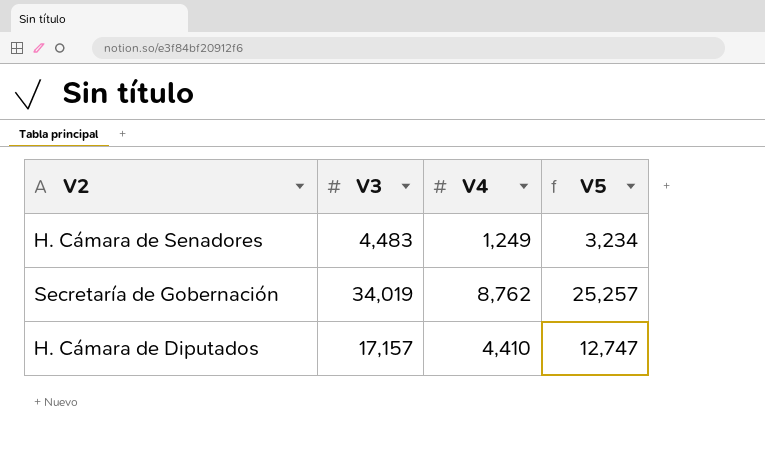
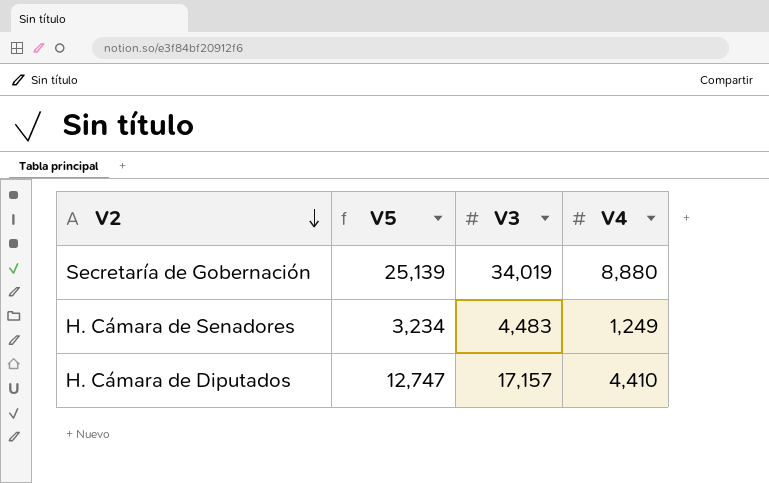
row order: none -> V2 descending
column V5 | position: 4 -> 2
Secretaría de Gobernación | V5: 25,257 -> 25,139
Secretaría de Gobernación | V4: 8,762 -> 8,880

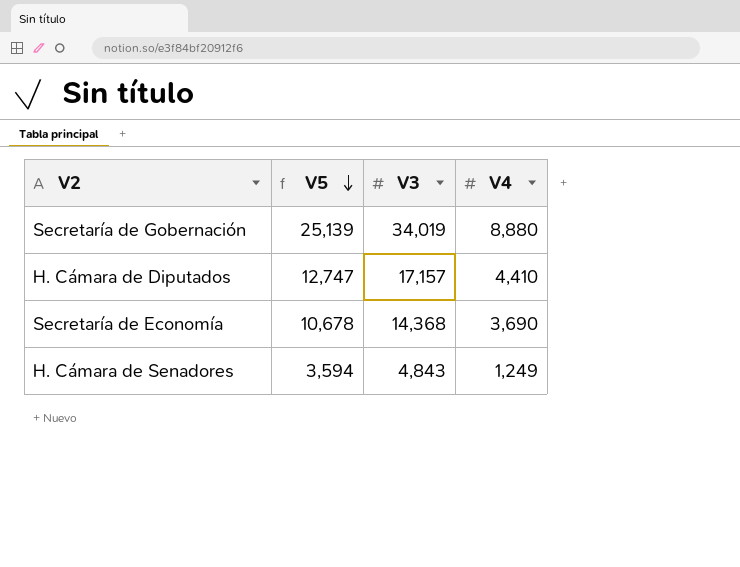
row order: V2 descending -> V5 descending
row Secretaría de Economía: none -> 10,678 | 14,368 | 3,690
H. Cámara de Senadores | V5: 3,234 -> 3,594
H. Cámara de Senadores | V3: 4,483 -> 4,843

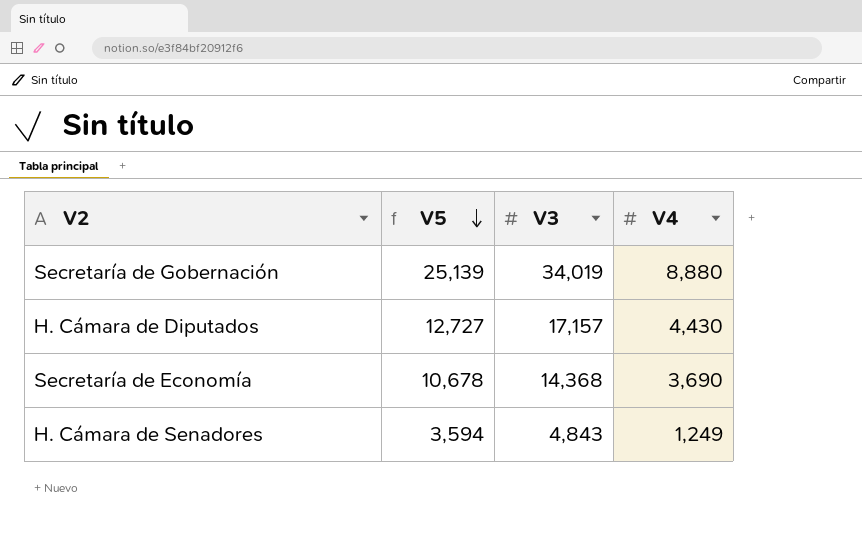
H. Cámara de Diputados | V5: 12,747 -> 12,727
H. Cámara de Diputados | V4: 4,410 -> 4,430

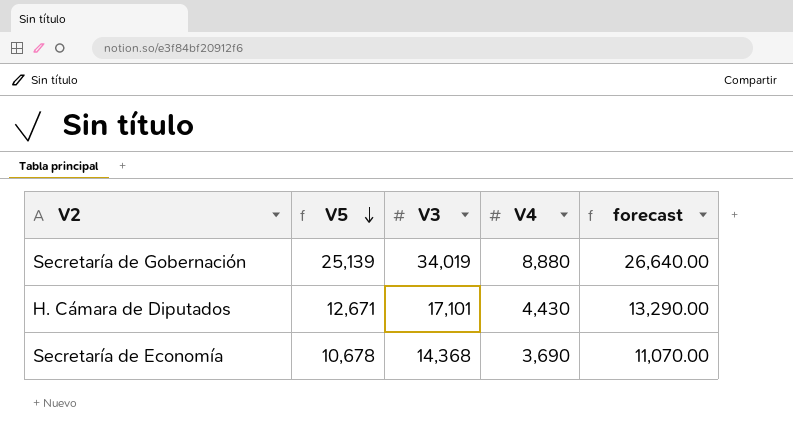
column forecast | formula: none -> [V4] * 3
row H. Cámara de Senadores: 3,594 | 4,843 | 1,249 -> none
H. Cámara de Diputados | V5: 12,727 -> 12,671
H. Cámara de Diputados | V3: 17,157 -> 17,101

